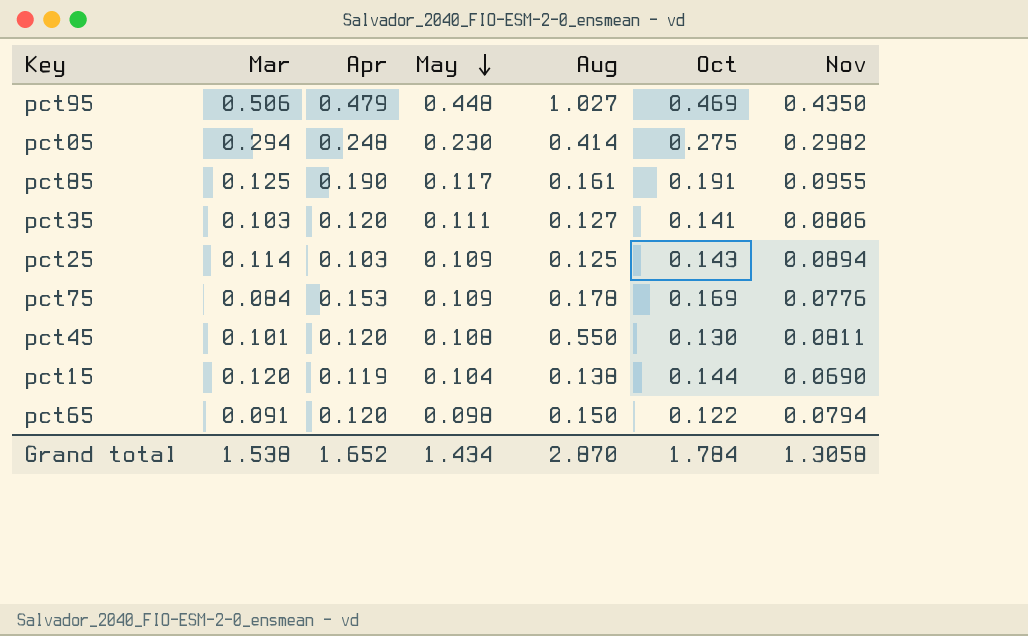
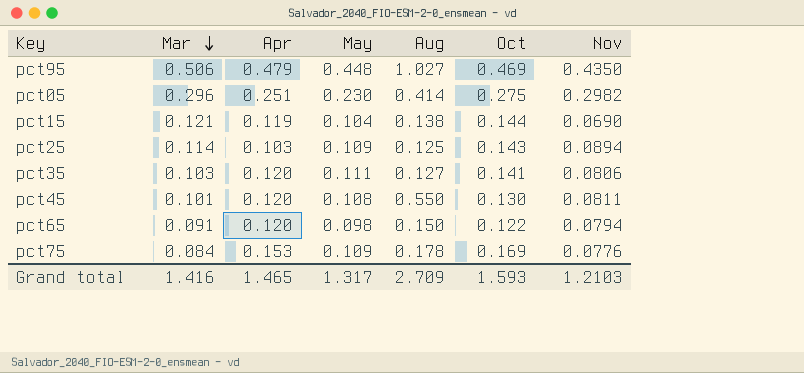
row order: May descending -> Mar descending
row pct85: 0.125 | 0.190 | 0.117 | 0.161 | 0.191 | 0.0955 -> none
pct05 | Mar: 0.294 -> 0.296
pct05 | Apr: 0.248 -> 0.251
pct15 | Mar: 0.120 -> 0.121
Grand total | Mar: 1.538 -> 1.416
Grand total | Apr: 1.652 -> 1.465
Grand total | May: 1.434 -> 1.317
Grand total | Aug: 2.870 -> 2.709
Grand total | Oct: 1.784 -> 1.593
Grand total | Nov: 1.3058 -> 1.2103

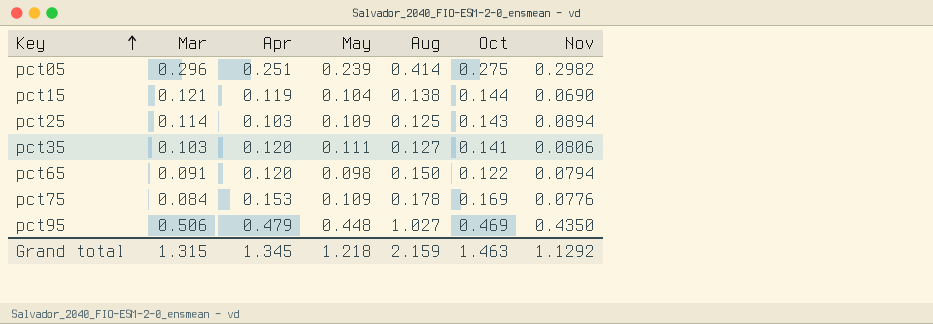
row order: Mar descending -> Key ascending
row pct45: 0.101 | 0.120 | 0.108 | 0.550 | 0.130 | 0.0811 -> none
pct05 | May: 0.230 -> 0.239
Grand total | Mar: 1.416 -> 1.315
Grand total | Apr: 1.465 -> 1.345
Grand total | May: 1.317 -> 1.218
Grand total | Aug: 2.709 -> 2.159
Grand total | Oct: 1.593 -> 1.463
Grand total | Nov: 1.2103 -> 1.1292

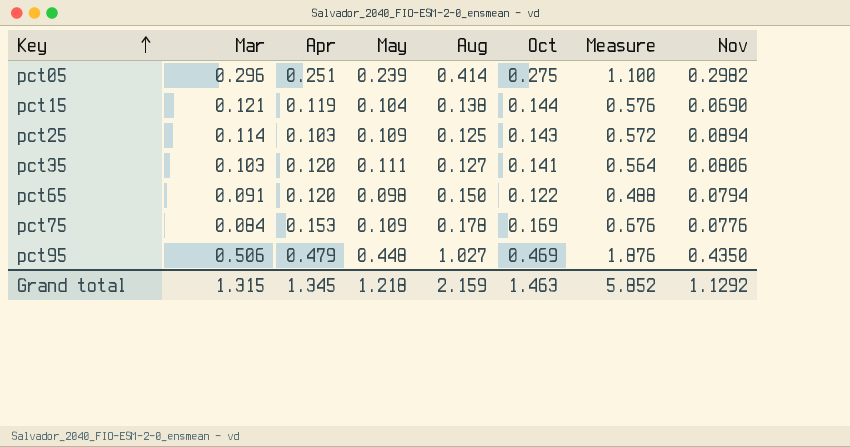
column Measure | formula: none -> [Oct] * 4

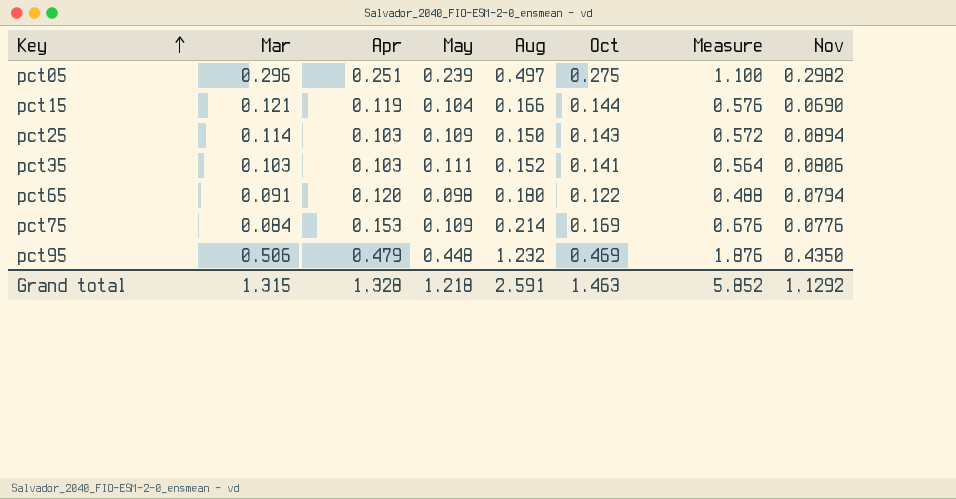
pct05 | Aug: 0.414 -> 0.497
pct15 | Aug: 0.138 -> 0.166
pct25 | Aug: 0.125 -> 0.150
pct35 | Apr: 0.120 -> 0.103
pct35 | Aug: 0.127 -> 0.152
pct65 | Aug: 0.150 -> 0.180
pct75 | Aug: 0.178 -> 0.214
pct95 | Aug: 1.027 -> 1.232
Grand total | Apr: 1.345 -> 1.328
Grand total | Aug: 2.159 -> 2.591

